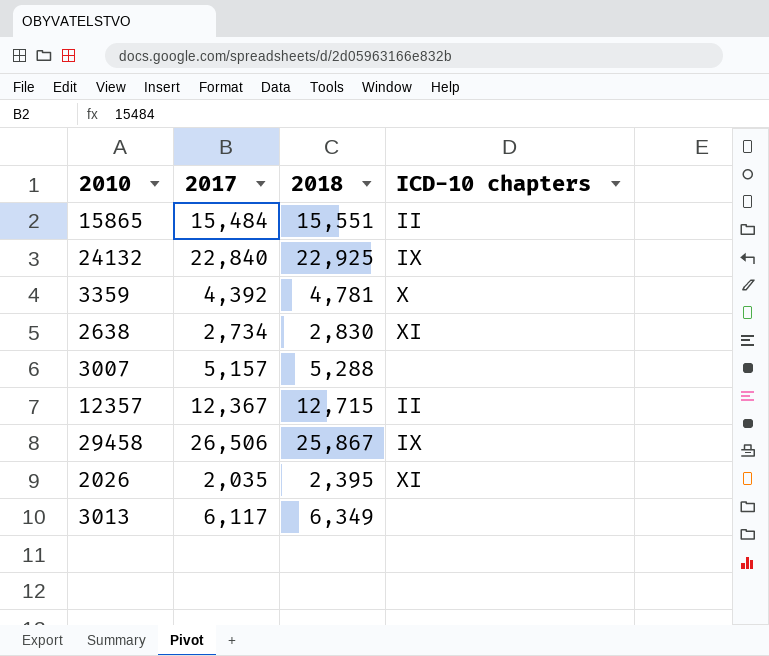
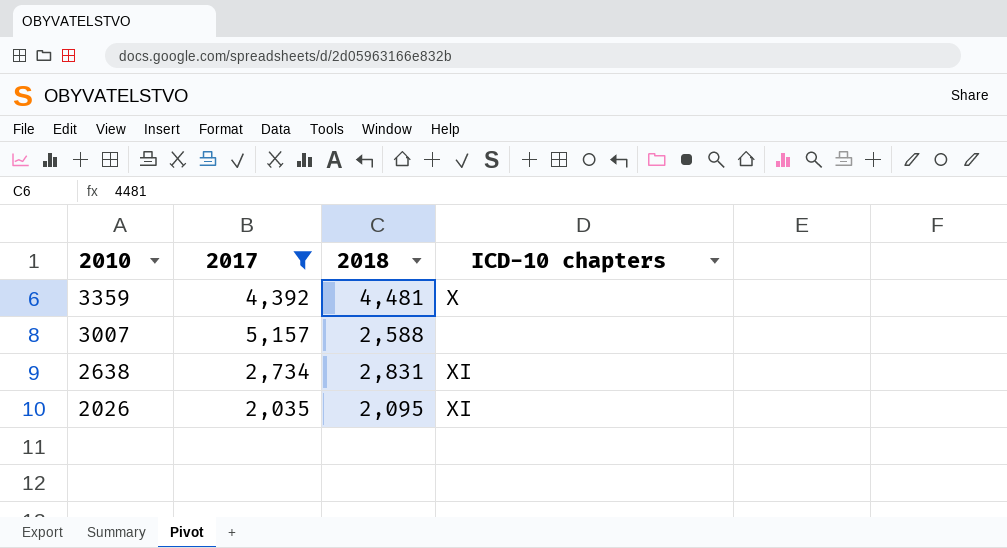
filter: none -> 2017 <= 5,157
row order: none -> 2010 descending
3359 | 2018: 4,781 -> 4,481
3007 | 2018: 5,288 -> 2,588
2638 | 2018: 2,830 -> 2,831
2026 | 2018: 2,395 -> 2,095

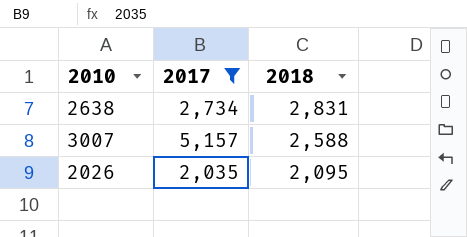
row order: 2010 descending -> 2018 descending
column ICD-10 chapters | position: 4 -> none
row 3359: 4,392 | 4,481 | X -> none

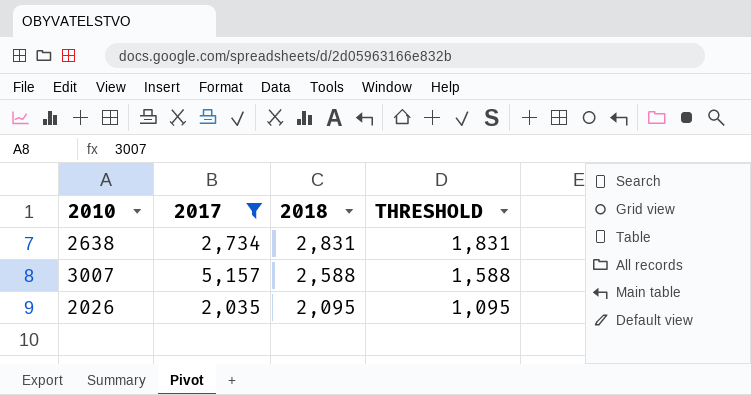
column THRESHOLD | formula: none -> [2018] - 1000

